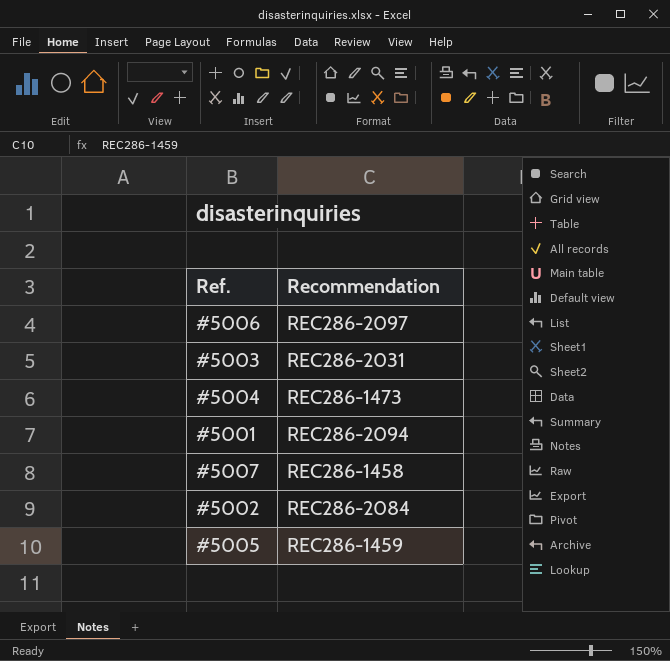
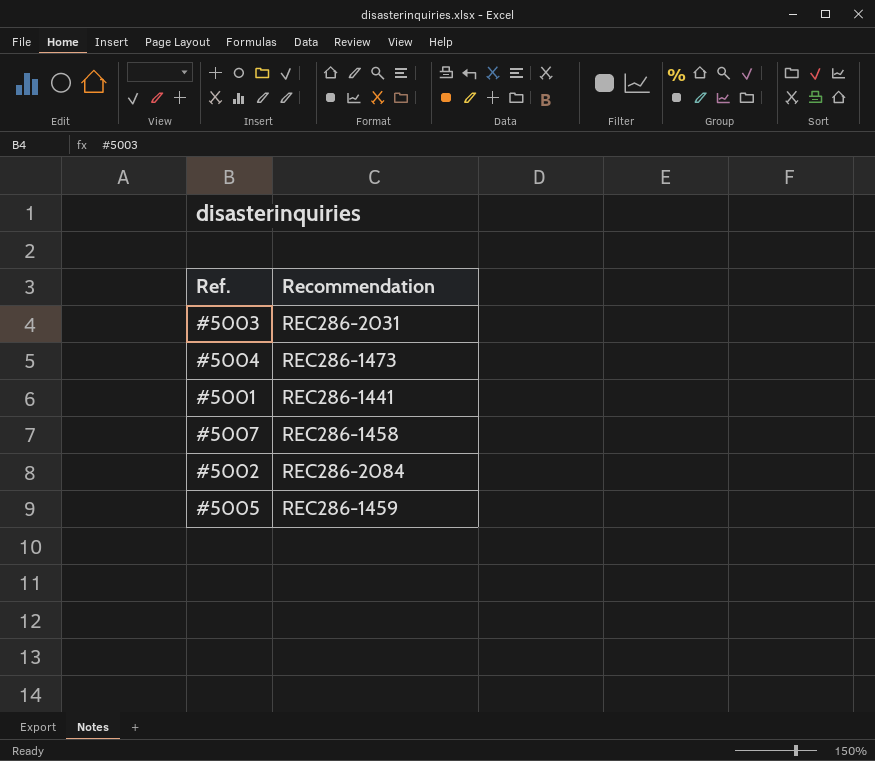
row #5006: REC286-2097 -> none
#5001 | Recommendation: REC286-2094 -> REC286-1441

